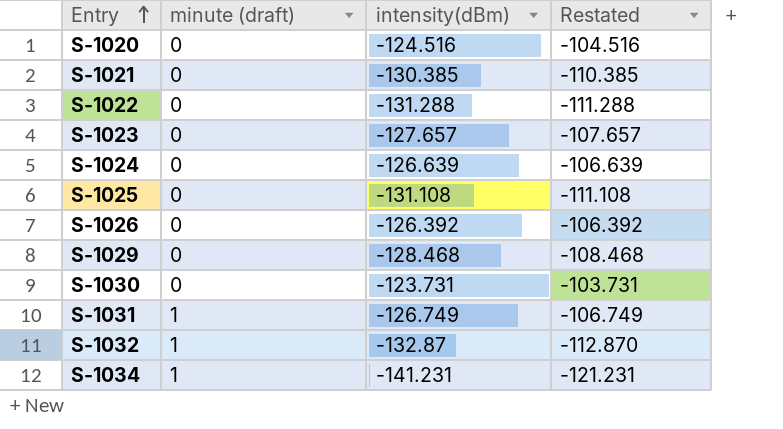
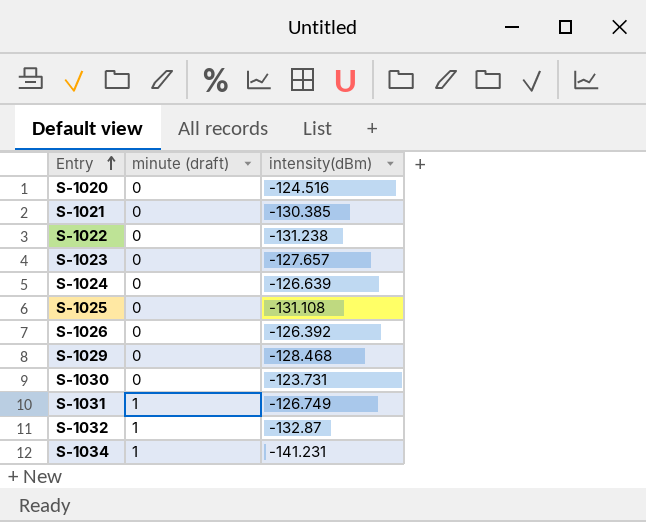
column Restated | formula: [intensity(dBm)] + 20 -> none
S-1022 | intensity(dBm): -131.288 -> -131.238

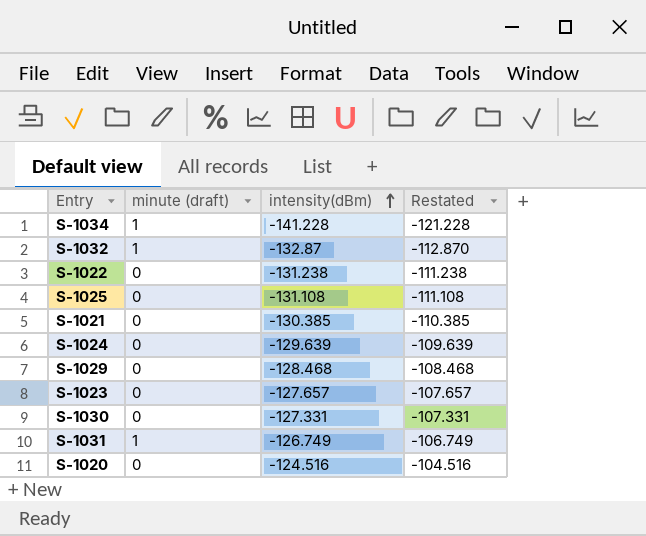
row order: Entry ascending -> intensity(dBm) ascending
column Restated | formula: none -> [intensity(dBm)] + 20
row S-1026: 0 | -126.392 -> none
S-1034 | intensity(dBm): -141.231 -> -141.228
S-1024 | intensity(dBm): -126.639 -> -129.639
S-1030 | intensity(dBm): -123.731 -> -127.331

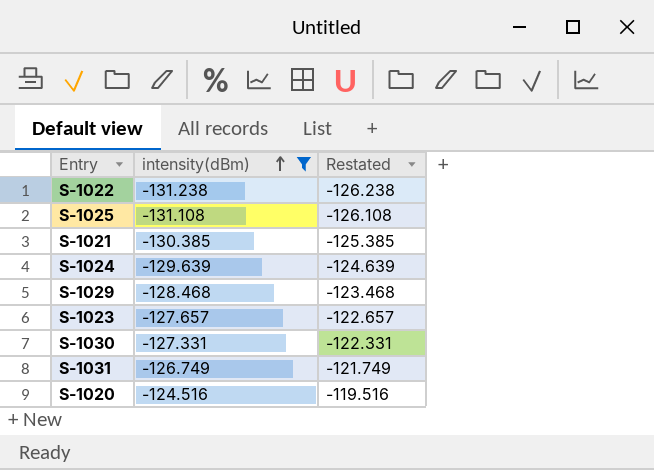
filter: none -> intensity(dBm) >= -131.238
column minute (draft) | position: 2 -> none
column Restated | formula: [intensity(dBm)] + 20 -> [intensity(dBm)] + 5

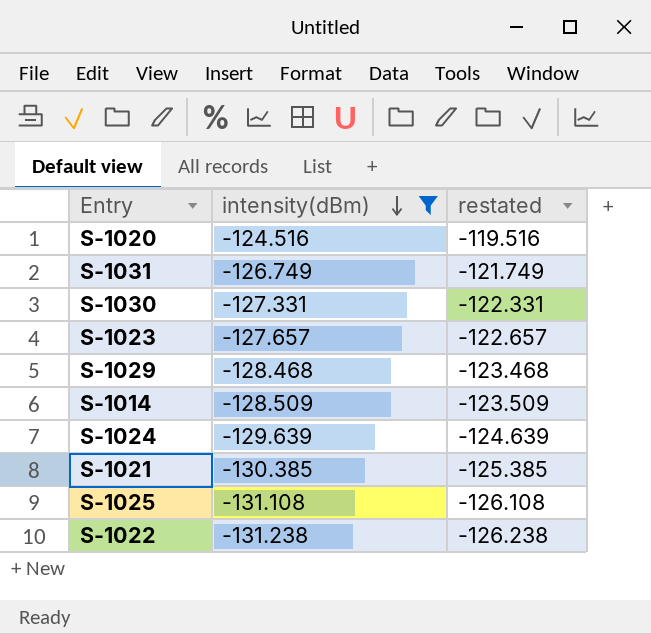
row order: intensity(dBm) ascending -> intensity(dBm) descending
column name: Restated -> restated
row S-1014: none -> -128.509 | -123.509

